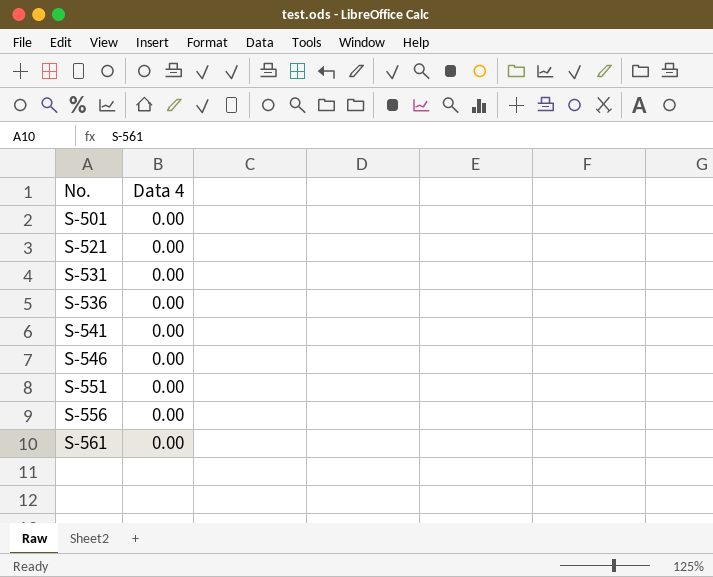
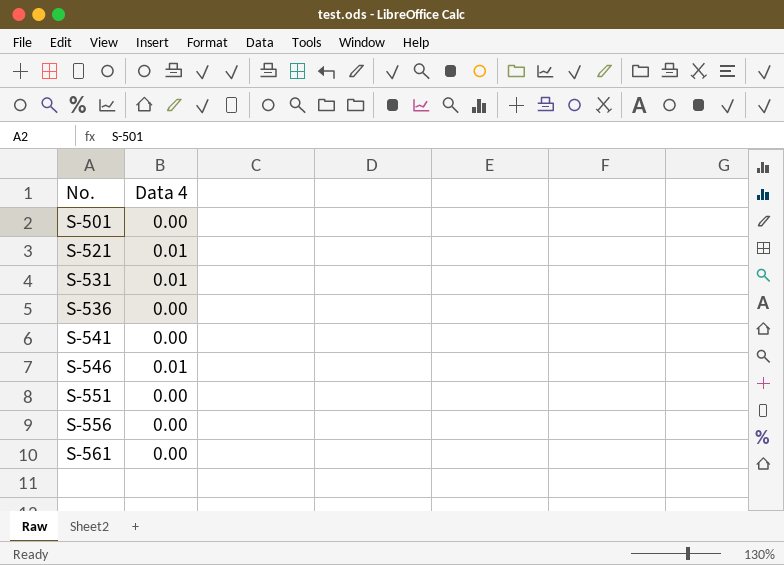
S-521 | Data 4: 0.00 -> 0.01
S-531 | Data 4: 0.00 -> 0.01
S-546 | Data 4: 0.00 -> 0.01

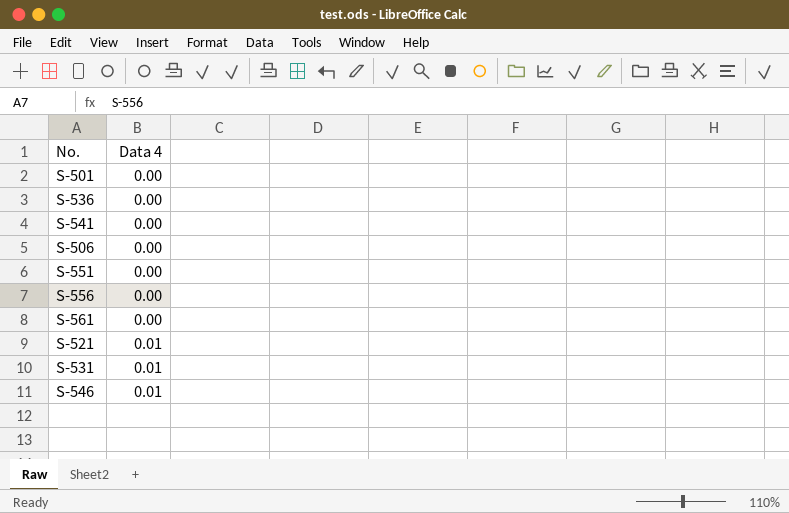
row order: No. ascending -> Data 4 ascending
row S-506: none -> 0.00

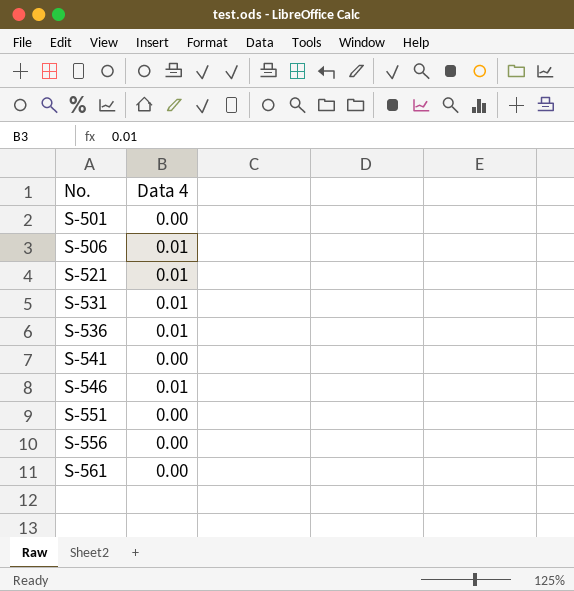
row order: Data 4 ascending -> No. ascending
S-506 | Data 4: 0.00 -> 0.01
S-536 | Data 4: 0.00 -> 0.01

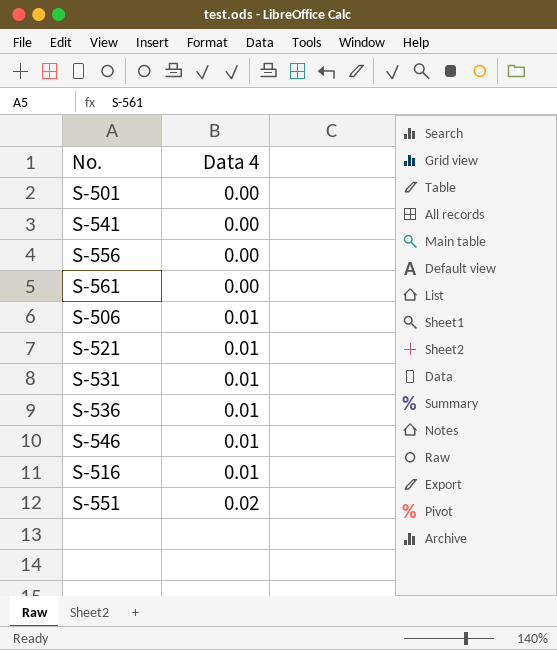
row order: No. ascending -> Data 4 ascending
row S-516: none -> 0.01
S-551 | Data 4: 0.00 -> 0.02

